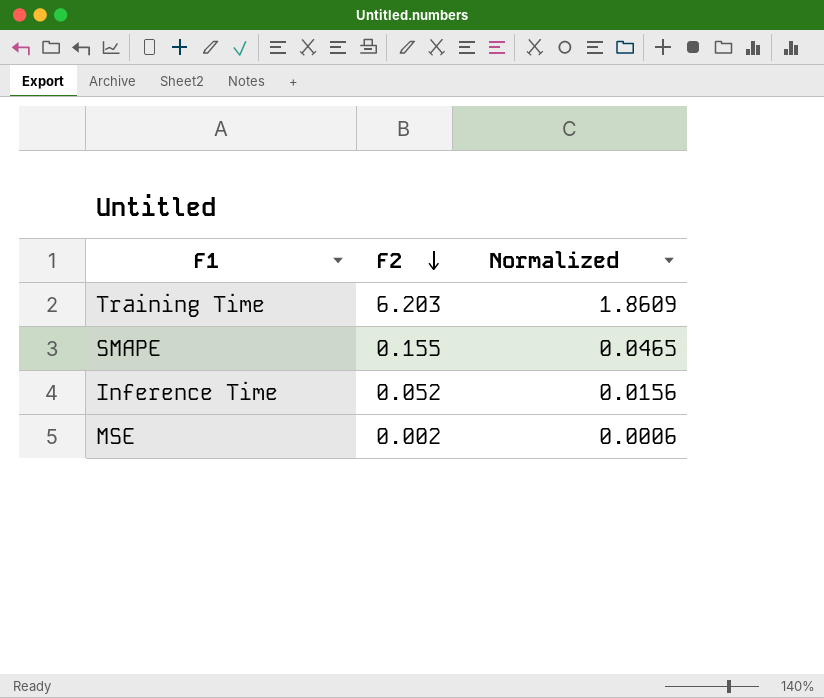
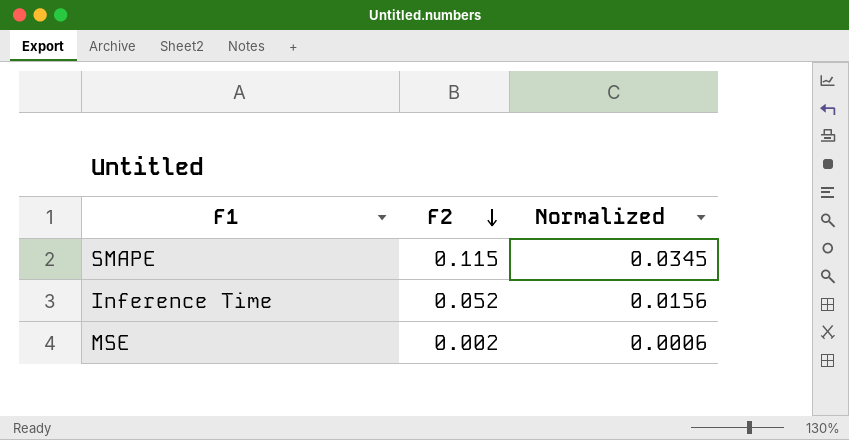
row Training Time: 6.203 | 1.8609 -> none
SMAPE | F2: 0.155 -> 0.115
SMAPE | Normalized: 0.0465 -> 0.0345

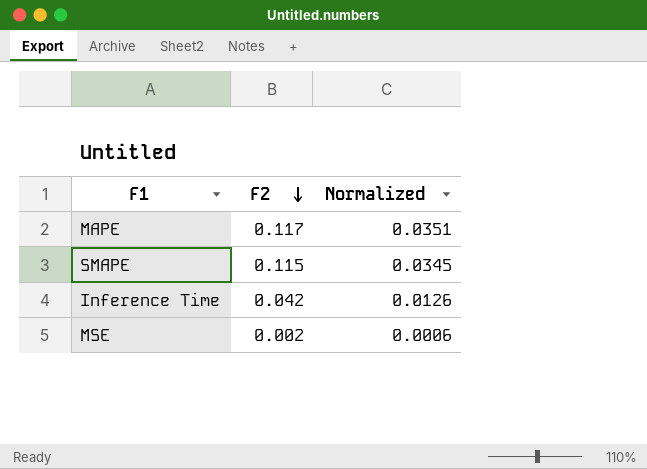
row MAPE: none -> 0.117 | 0.0351
Inference Time | F2: 0.052 -> 0.042
Inference Time | Normalized: 0.0156 -> 0.0126

